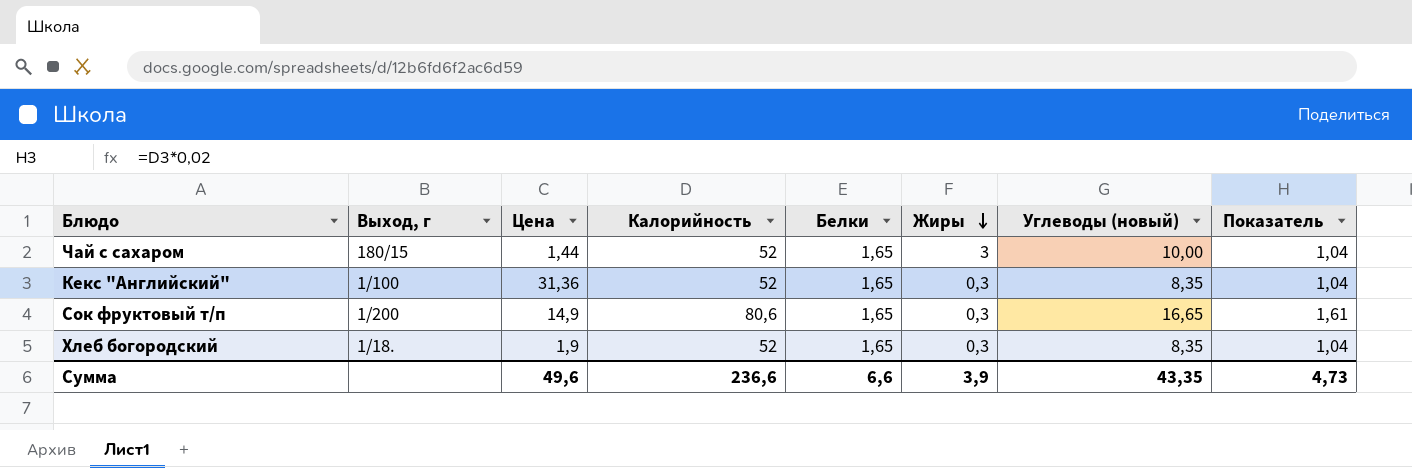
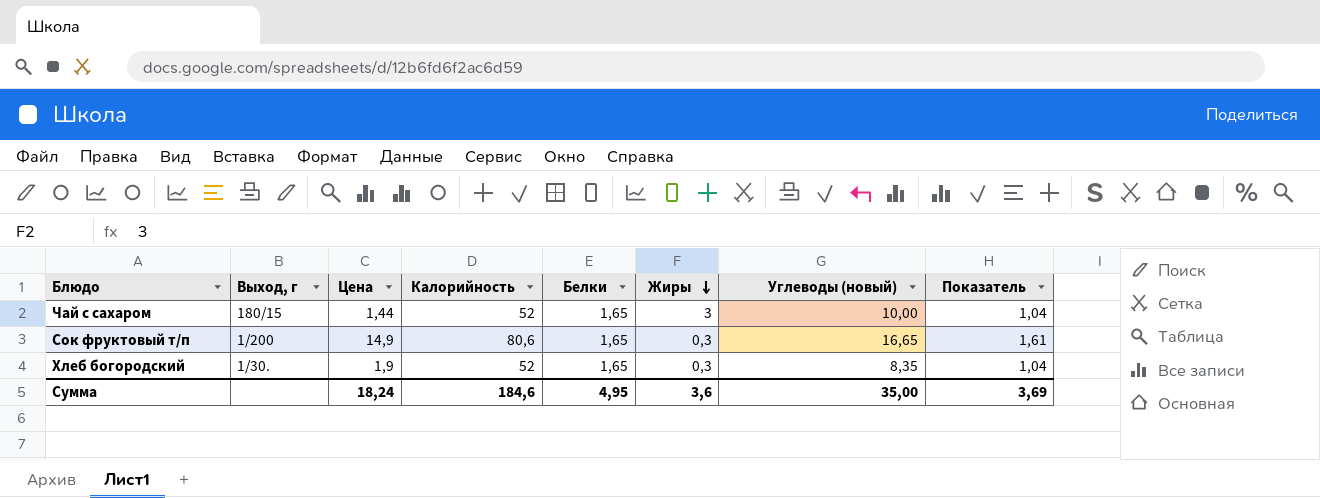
row Кекс "Английский": 1/100 | 31,36 | 52 | 1,65 | 0,3 | 8,35 | 1,04 -> none
Хлеб богородский | Выход, г: 1/18. -> 1/30.
Сумма | Цена: 49,6 -> 18,24
Сумма | Калорийность: 236,6 -> 184,6
Сумма | Белки: 6,6 -> 4,95
Сумма | Жиры: 3,9 -> 3,6
Сумма | Углеводы (новый): 43,35 -> 35,00
Сумма | Показатель: 4,73 -> 3,69

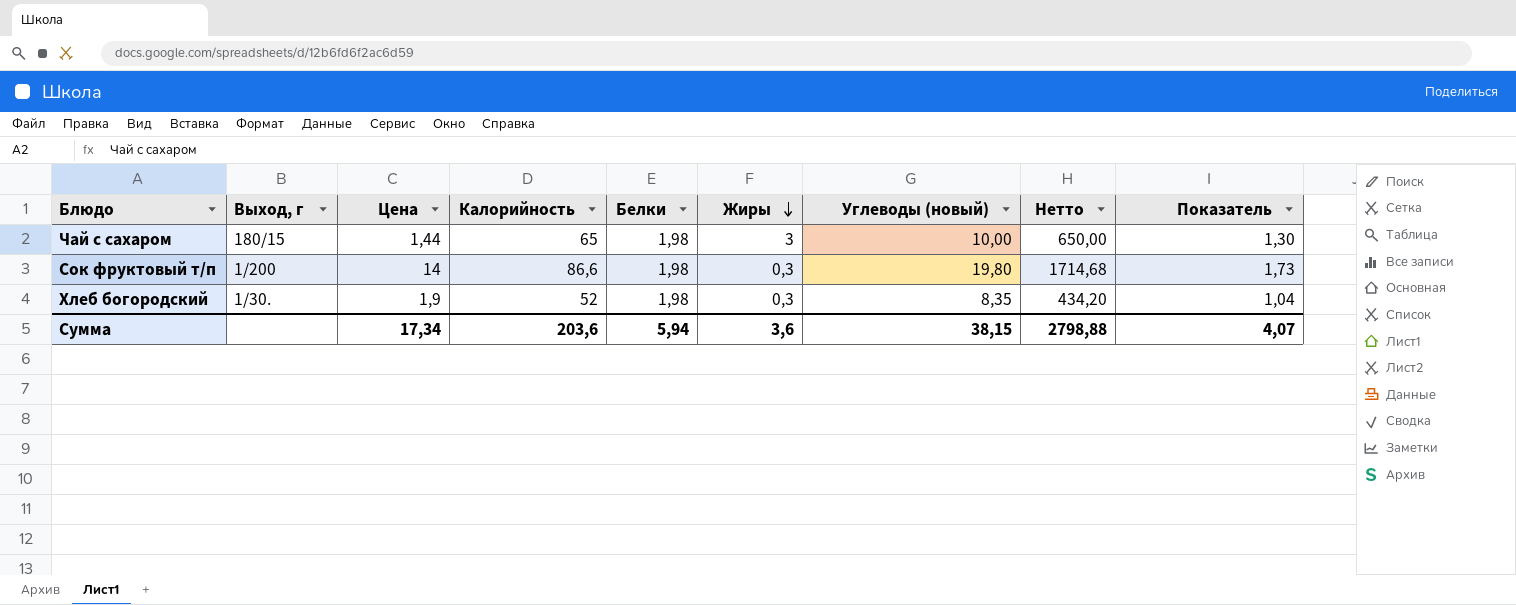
column Нетто | formula: none -> [Калорийность] * [Углеводы (новый)]
Чай с сахаром | Калорийность: 52 -> 65
Чай с сахаром | Белки: 1,65 -> 1,98
Чай с сахаром | Показатель: 1,04 -> 1,30
Сок фруктовый т/п | Цена: 14,9 -> 14
Сок фруктовый т/п | Калорийность: 80,6 -> 86,6
Сок фруктовый т/п | Белки: 1,65 -> 1,98
Сок фруктовый т/п | Углеводы (новый): 16,65 -> 19,80
Сок фруктовый т/п | Показатель: 1,61 -> 1,73
Хлеб богородский | Белки: 1,65 -> 1,98
Сумма | Цена: 18,24 -> 17,34
Сумма | Калорийность: 184,6 -> 203,6
Сумма | Белки: 4,95 -> 5,94
Сумма | Углеводы (новый): 35,00 -> 38,15
Сумма | Показатель: 3,69 -> 4,07

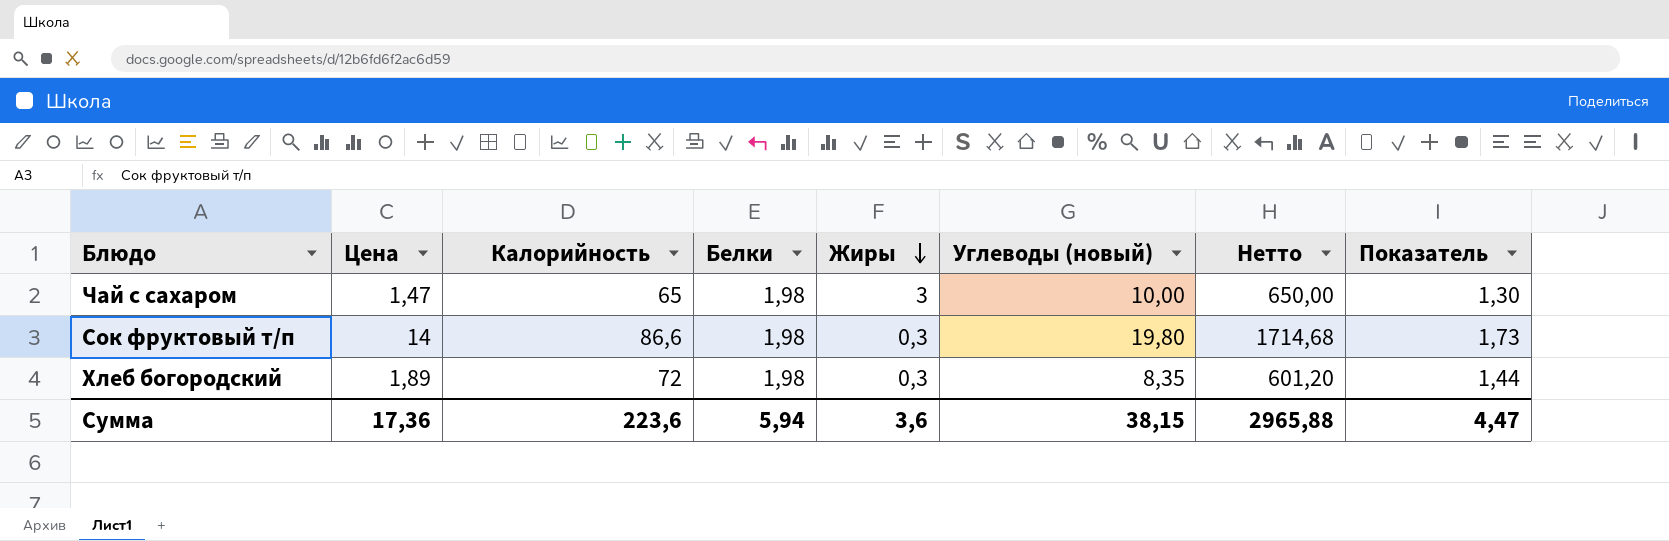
column Выход, г | position: 2 -> none
Чай с сахаром | Цена: 1,44 -> 1,47
Хлеб богородский | Цена: 1,9 -> 1,89
Хлеб богородский | Калорийность: 52 -> 72
Хлеб богородский | Нетто: 434,20 -> 601,20
Хлеб богородский | Показатель: 1,04 -> 1,44
Сумма | Цена: 17,34 -> 17,36
Сумма | Калорийность: 203,6 -> 223,6
Сумма | Нетто: 2798,88 -> 2965,88
Сумма | Показатель: 4,07 -> 4,47

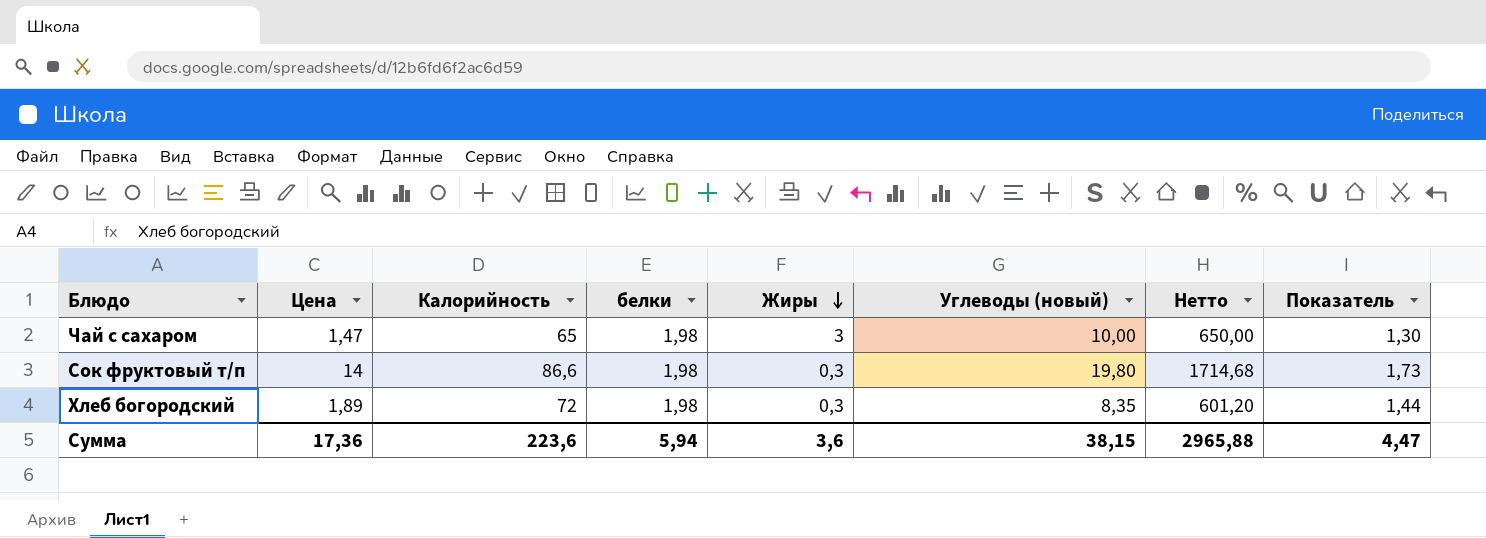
column name: Белки -> белки

